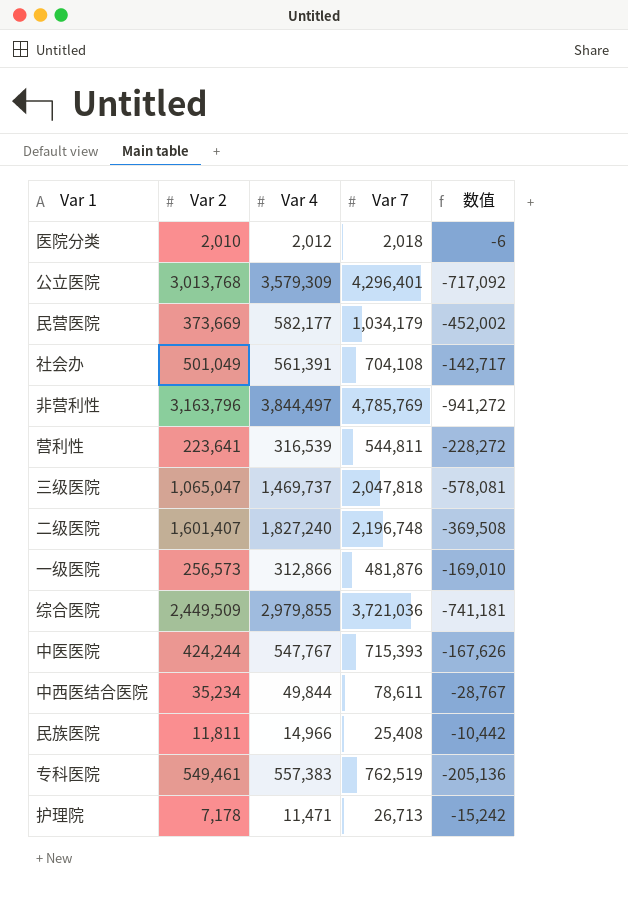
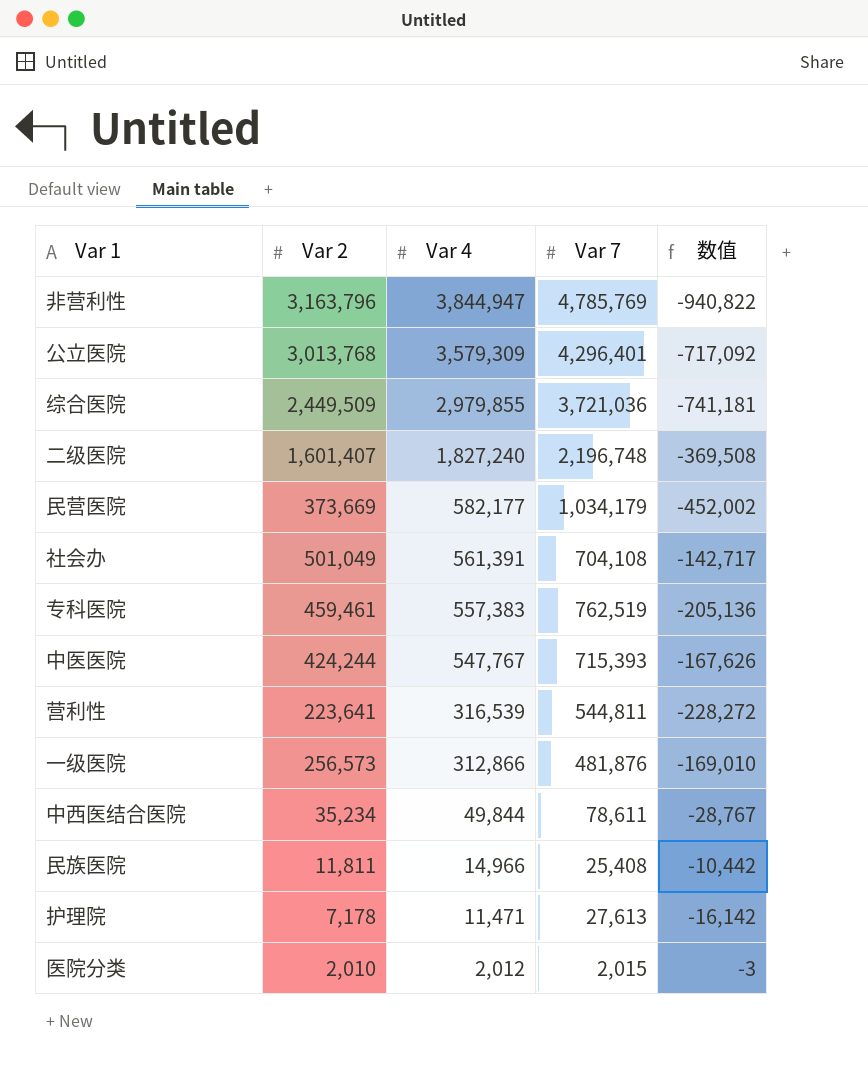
row order: none -> Var 4 descending
row 三级医院: 1,065,047 | 1,469,737 | 2,047,818 | -578,081 -> none
非营利性 | Var 4: 3,844,497 -> 3,844,947
非营利性 | 数值: -941,272 -> -940,822
专科医院 | Var 2: 549,461 -> 459,461
护理院 | Var 7: 26,713 -> 27,613
护理院 | 数值: -15,242 -> -16,142
医院分类 | Var 7: 2,018 -> 2,015
医院分类 | 数值: -6 -> -3

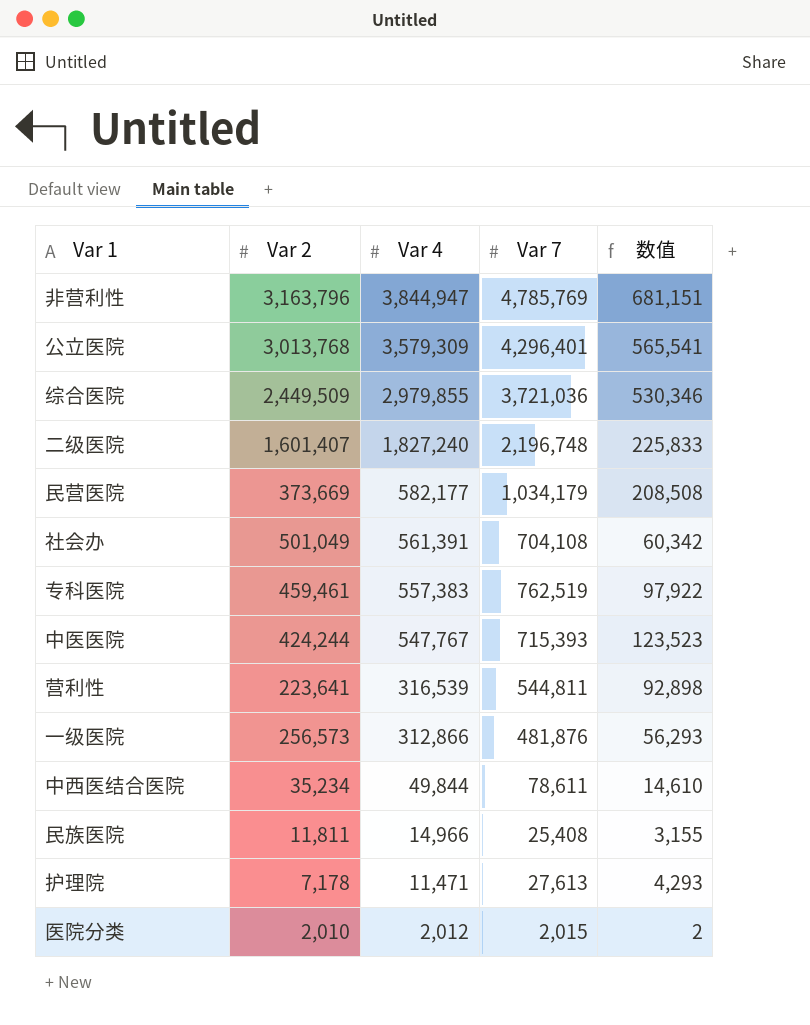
column 数值 | formula: [Var 4] - [Var 7] -> [Var 4] - [Var 2]

